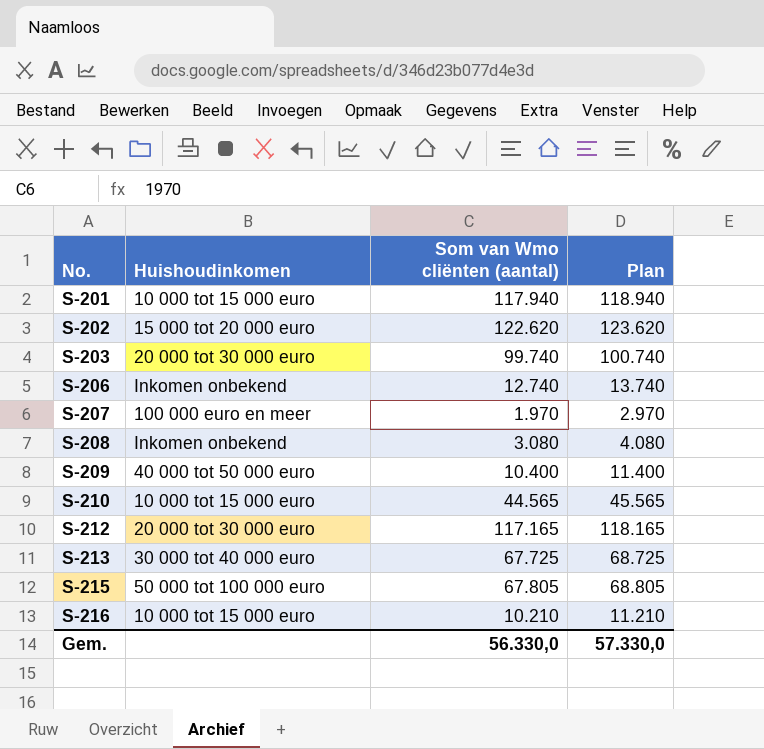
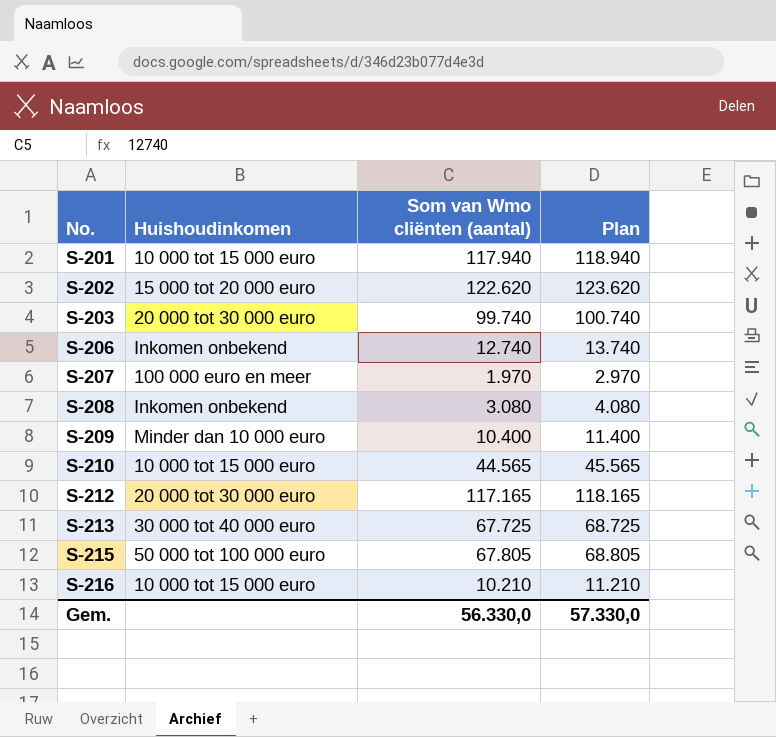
S-209 | Huishoudinkomen: 40 000 tot 50 000 euro -> Minder dan 10 000 euro

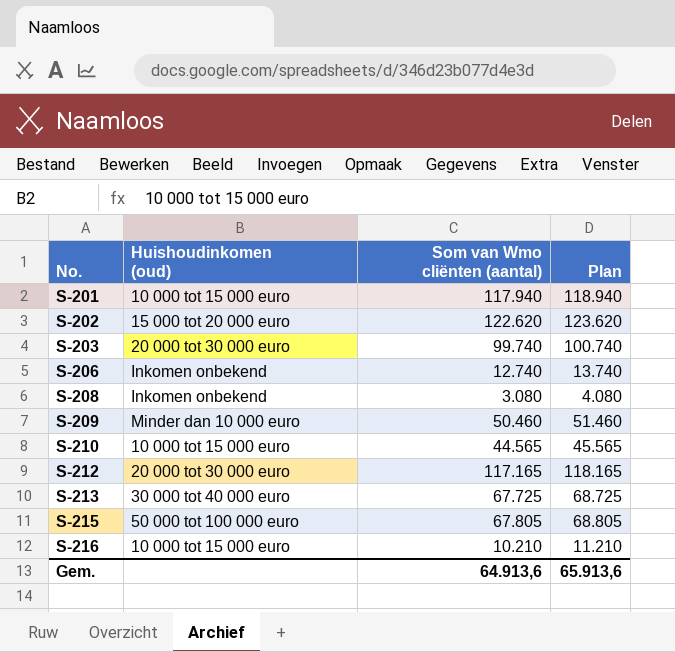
column name: Huishoudinkomen -> Huishoudinkomen (oud)
row S-207: 100 000 euro en meer | 1.970 | 2.970 -> none
S-209 | Som van Wmo cliënten (aantal): 10.400 -> 50.460
S-209 | Plan: 11.400 -> 51.460
Gem. | Som van Wmo cliënten (aantal): 56.330,0 -> 64.913,6
Gem. | Plan: 57.330,0 -> 65.913,6

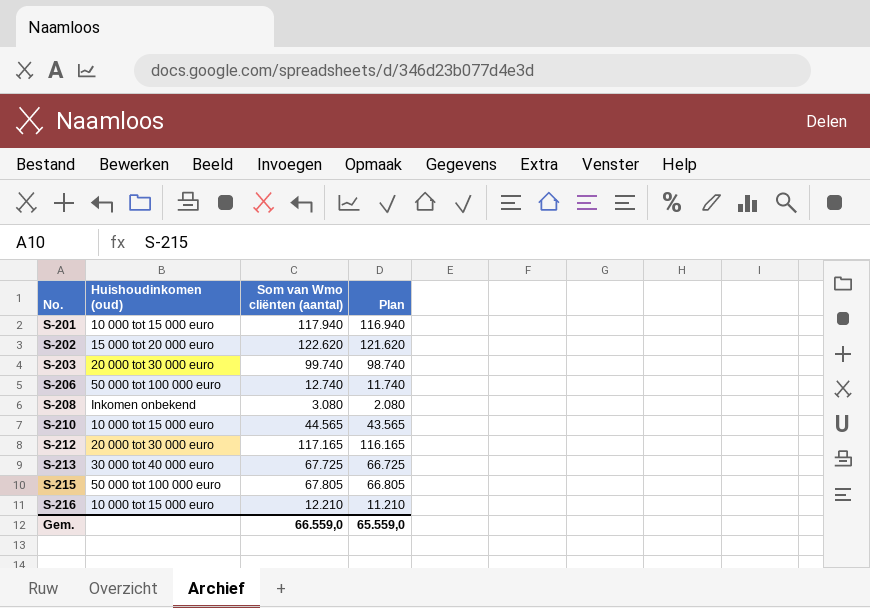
column Plan | formula: [Som van Wmo cliënten (aantal)] + 1000 -> [Som van Wmo cliënten (aantal)] - 1000
row S-209: Minder dan 10 000 euro | 50.460 | 51.460 -> none
S-206 | Huishoudinkomen (oud): Inkomen onbekend -> 50 000 tot 100 000 euro
S-216 | Som van Wmo cliënten (aantal): 10.210 -> 12.210
Gem. | Som van Wmo cliënten (aantal): 64.913,6 -> 66.559,0
Gem. | Plan: 65.913,6 -> 65.559,0

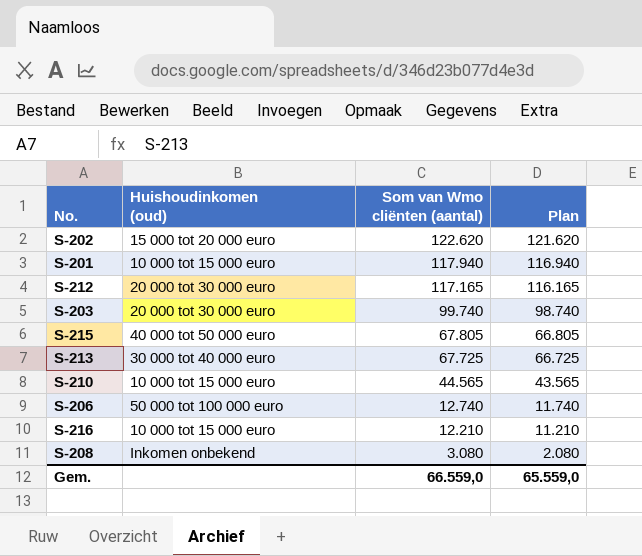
row order: No. ascending -> Som van Wmo cliënten (aantal) descending
S-215 | Huishoudinkomen (oud): 50 000 tot 100 000 euro -> 40 000 tot 50 000 euro

